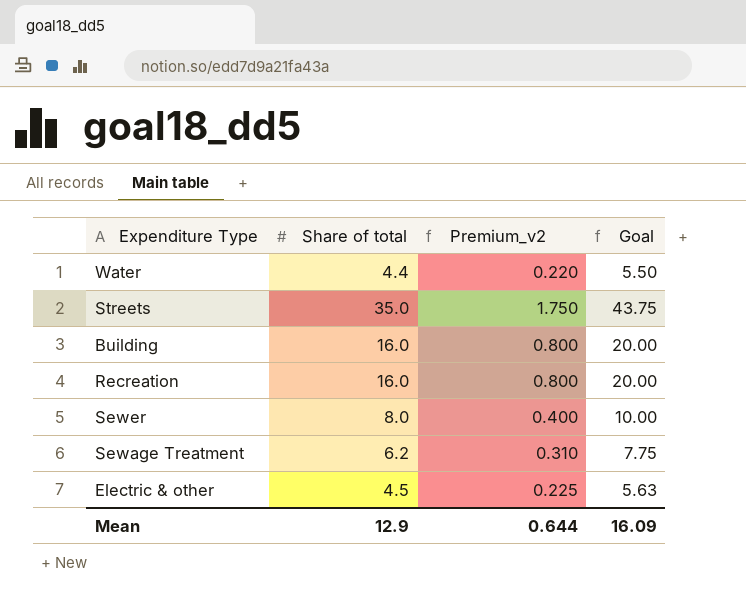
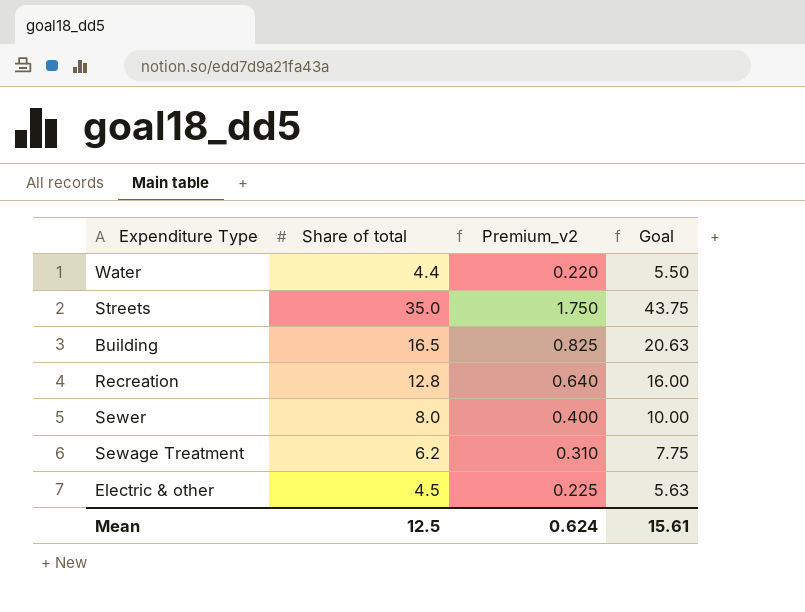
Building | Share of total: 16.0 -> 16.5
Building | Premium_v2: 0.800 -> 0.825
Building | Goal: 20.00 -> 20.63
Recreation | Share of total: 16.0 -> 12.8
Recreation | Premium_v2: 0.800 -> 0.640
Recreation | Goal: 20.00 -> 16.00
Mean | Share of total: 12.9 -> 12.5
Mean | Premium_v2: 0.644 -> 0.624
Mean | Goal: 16.09 -> 15.61

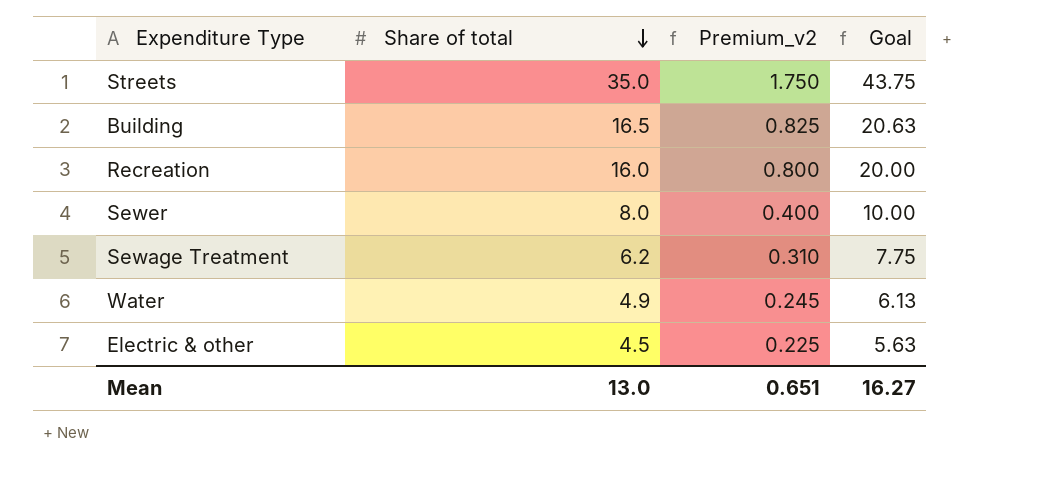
row order: none -> Share of total descending
Recreation | Share of total: 12.8 -> 16.0
Recreation | Premium_v2: 0.640 -> 0.800
Recreation | Goal: 16.00 -> 20.00
Water | Share of total: 4.4 -> 4.9
Water | Premium_v2: 0.220 -> 0.245
Water | Goal: 5.50 -> 6.13
Mean | Share of total: 12.5 -> 13.0
Mean | Premium_v2: 0.624 -> 0.651
Mean | Goal: 15.61 -> 16.27

